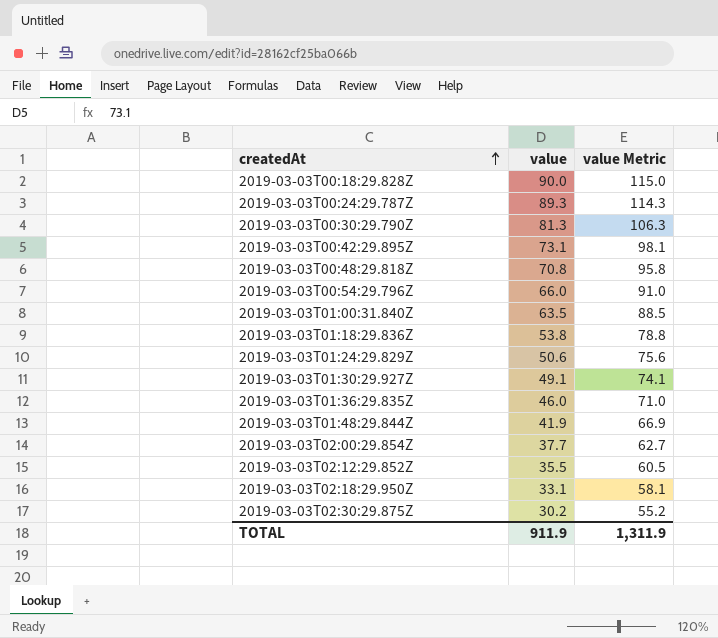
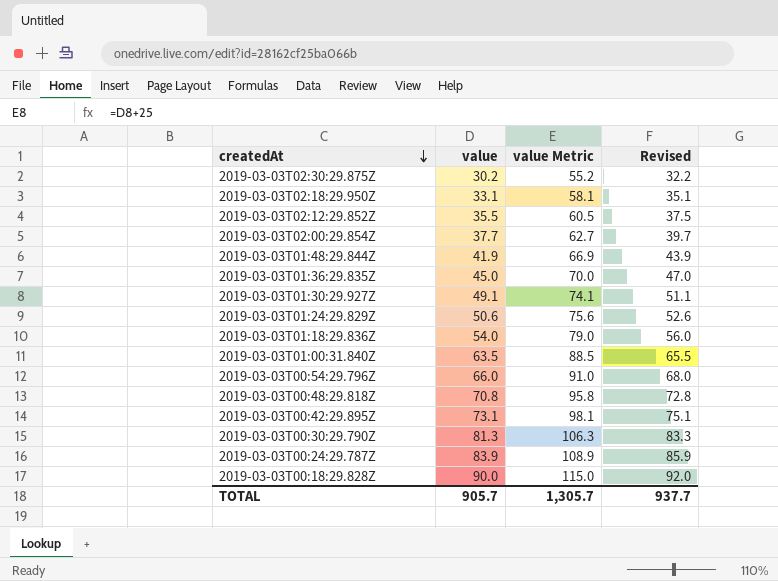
row order: createdAt ascending -> createdAt descending
column Revised | formula: none -> [value] + 2
2019-03-03T01:36:29.835Z | value: 46.0 -> 45.0
2019-03-03T01:36:29.835Z | value Metric: 71.0 -> 70.0
2019-03-03T01:18:29.836Z | value: 53.8 -> 54.0
2019-03-03T01:18:29.836Z | value Metric: 78.8 -> 79.0
2019-03-03T00:24:29.787Z | value: 89.3 -> 83.9
2019-03-03T00:24:29.787Z | value Metric: 114.3 -> 108.9
TOTAL | value: 911.9 -> 905.7
TOTAL | value Metric: 1,311.9 -> 1,305.7

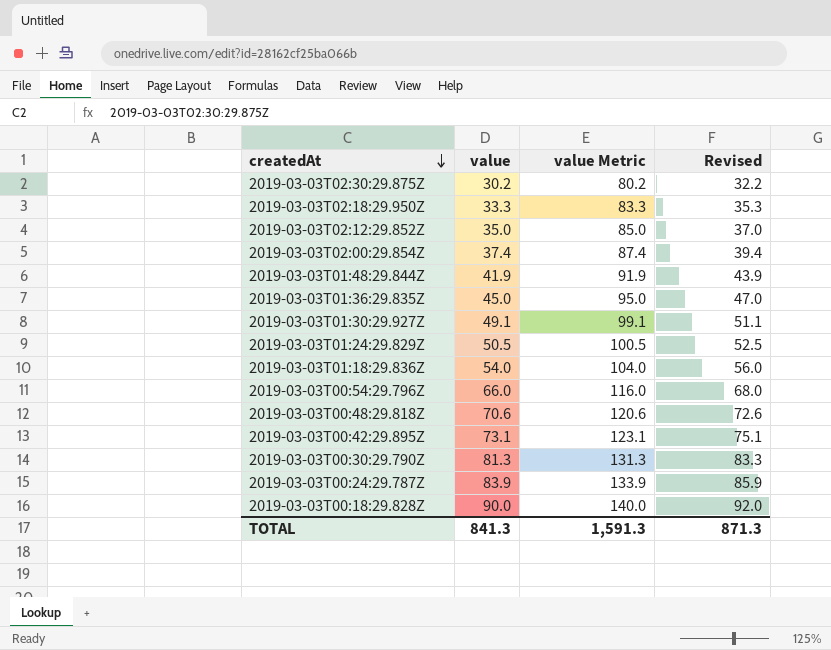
column value Metric | formula: [value] + 25 -> [value] + 50
row 2019-03-03T01:00:31.840Z: 63.5 | 88.5 | 65.5 -> none
2019-03-03T02:18:29.950Z | value: 33.1 -> 33.3
2019-03-03T02:18:29.950Z | Revised: 35.1 -> 35.3
2019-03-03T02:12:29.852Z | value: 35.5 -> 35.0
2019-03-03T02:12:29.852Z | Revised: 37.5 -> 37.0
2019-03-03T02:00:29.854Z | value: 37.7 -> 37.4
2019-03-03T02:00:29.854Z | Revised: 39.7 -> 39.4
2019-03-03T01:24:29.829Z | value: 50.6 -> 50.5
2019-03-03T01:24:29.829Z | Revised: 52.6 -> 52.5
2019-03-03T00:48:29.818Z | value: 70.8 -> 70.6
2019-03-03T00:48:29.818Z | Revised: 72.8 -> 72.6
TOTAL | value: 905.7 -> 841.3
TOTAL | value Metric: 1,305.7 -> 1,591.3
TOTAL | Revised: 937.7 -> 871.3

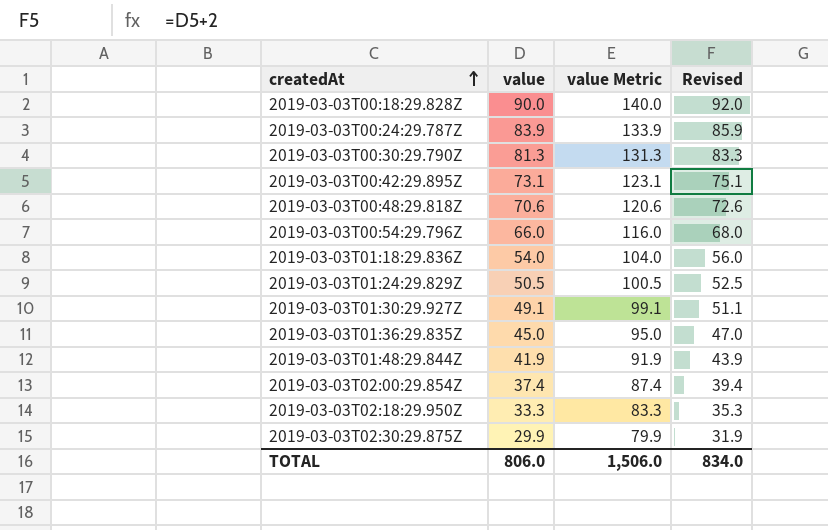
row order: createdAt descending -> createdAt ascending
row 2019-03-03T02:12:29.852Z: 35.0 | 85.0 | 37.0 -> none
2019-03-03T02:30:29.875Z | value: 30.2 -> 29.9
2019-03-03T02:30:29.875Z | value Metric: 80.2 -> 79.9
2019-03-03T02:30:29.875Z | Revised: 32.2 -> 31.9
TOTAL | value: 841.3 -> 806.0
TOTAL | value Metric: 1,591.3 -> 1,506.0
TOTAL | Revised: 871.3 -> 834.0

